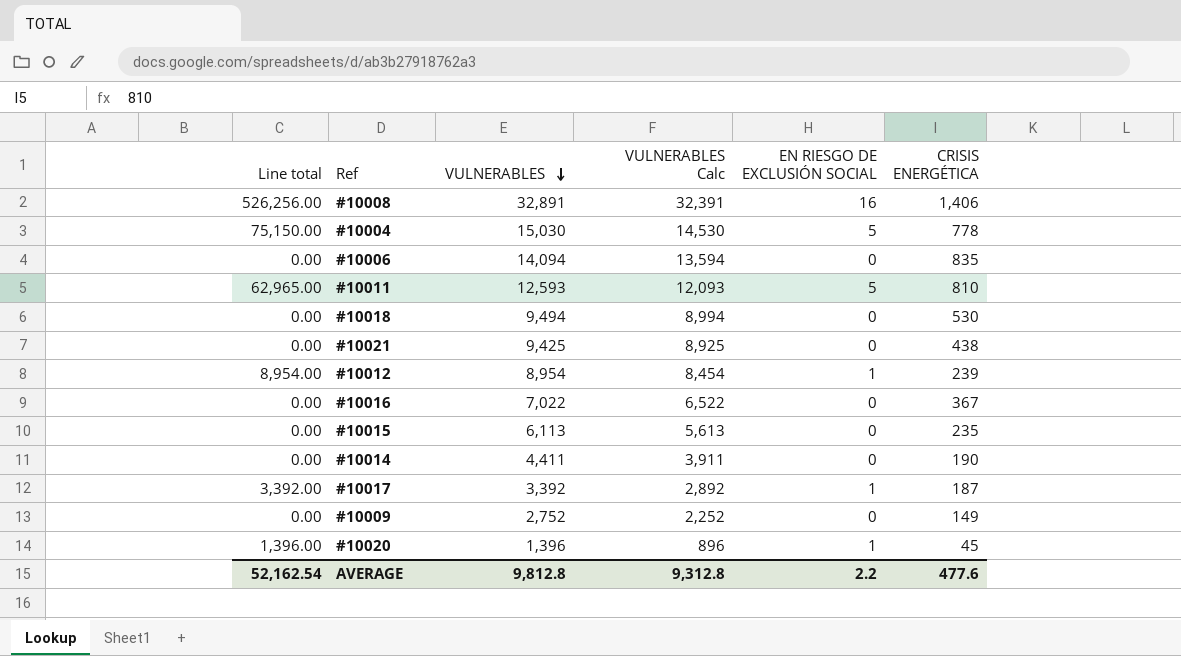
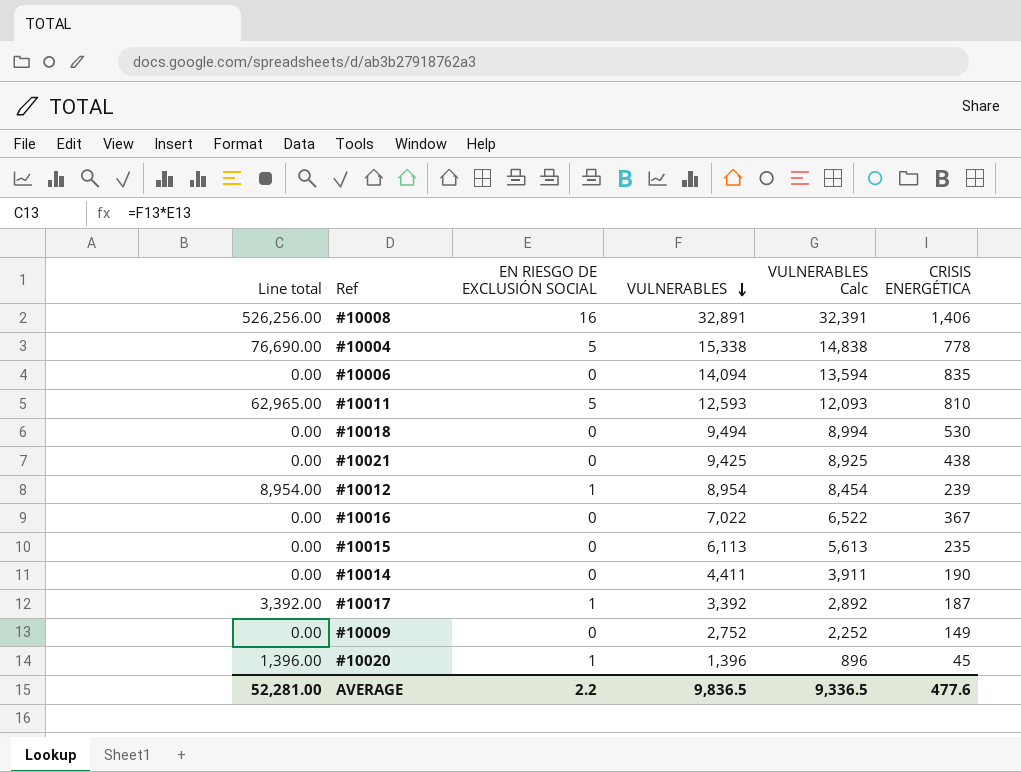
column EN RIESGO DE EXCLUSIÓN SOCIAL | position: 5 -> 3
#10004 | Line total: 75,150.00 -> 76,690.00
#10004 | VULNERABLES: 15,030 -> 15,338
#10004 | VULNERABLES Calc: 14,530 -> 14,838
AVERAGE | Line total: 52,162.54 -> 52,281.00
AVERAGE | VULNERABLES: 9,812.8 -> 9,836.5
AVERAGE | VULNERABLES Calc: 9,312.8 -> 9,336.5

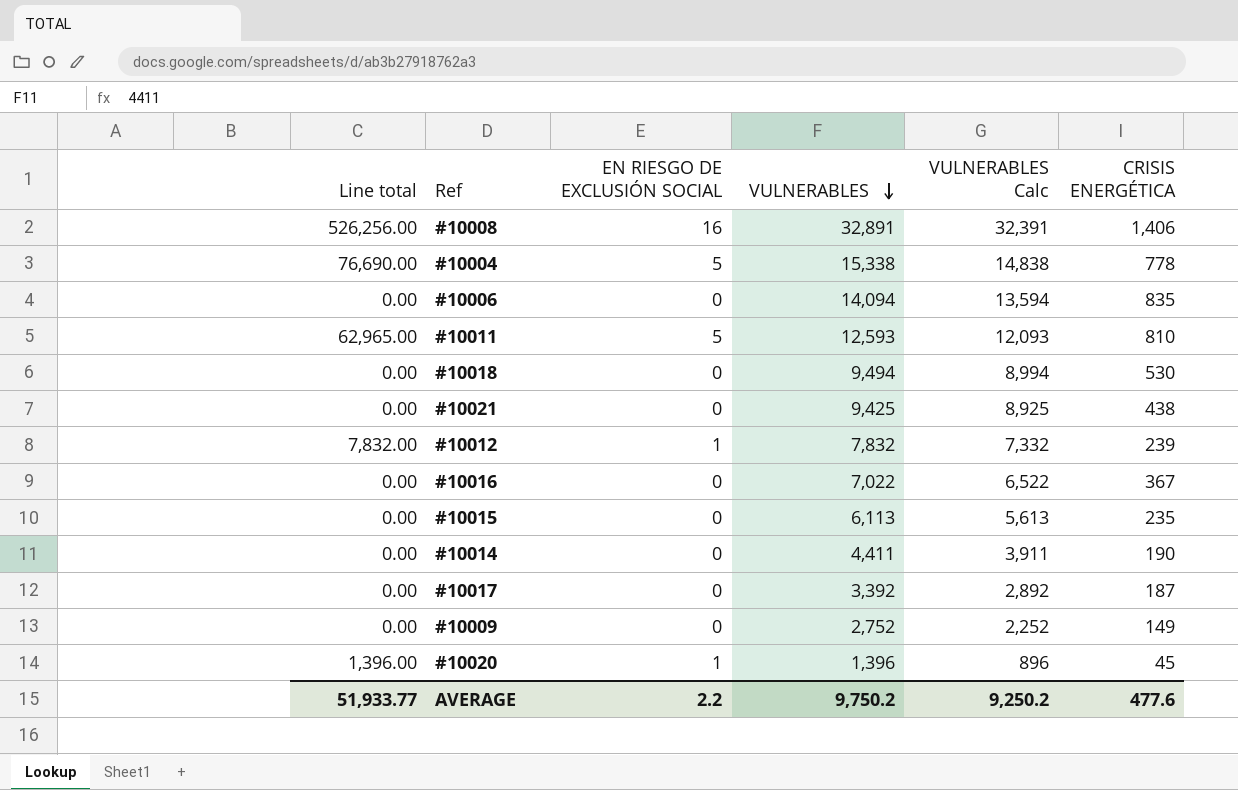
#10012 | Line total: 8,954.00 -> 7,832.00
#10012 | VULNERABLES: 8,954 -> 7,832
#10012 | VULNERABLES Calc: 8,454 -> 7,332
#10017 | Line total: 3,392.00 -> 0.00
#10017 | EN RIESGO DE EXCLUSIÓN SOCIAL: 1 -> 0
AVERAGE | Line total: 52,281.00 -> 51,933.77
AVERAGE | VULNERABLES: 9,836.5 -> 9,750.2
AVERAGE | VULNERABLES Calc: 9,336.5 -> 9,250.2

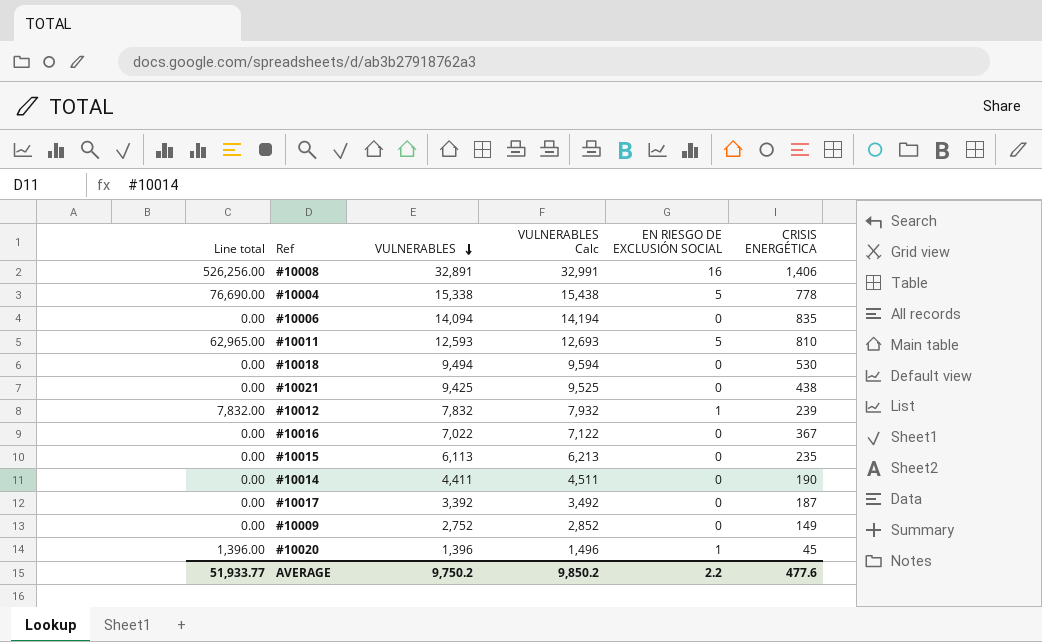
column VULNERABLES Calc | formula: [VULNERABLES] - 500 -> [VULNERABLES] + 100
column EN RIESGO DE EXCLUSIÓN SOCIAL | position: 3 -> 5
AVERAGE | VULNERABLES Calc: 9,250.2 -> 9,850.2

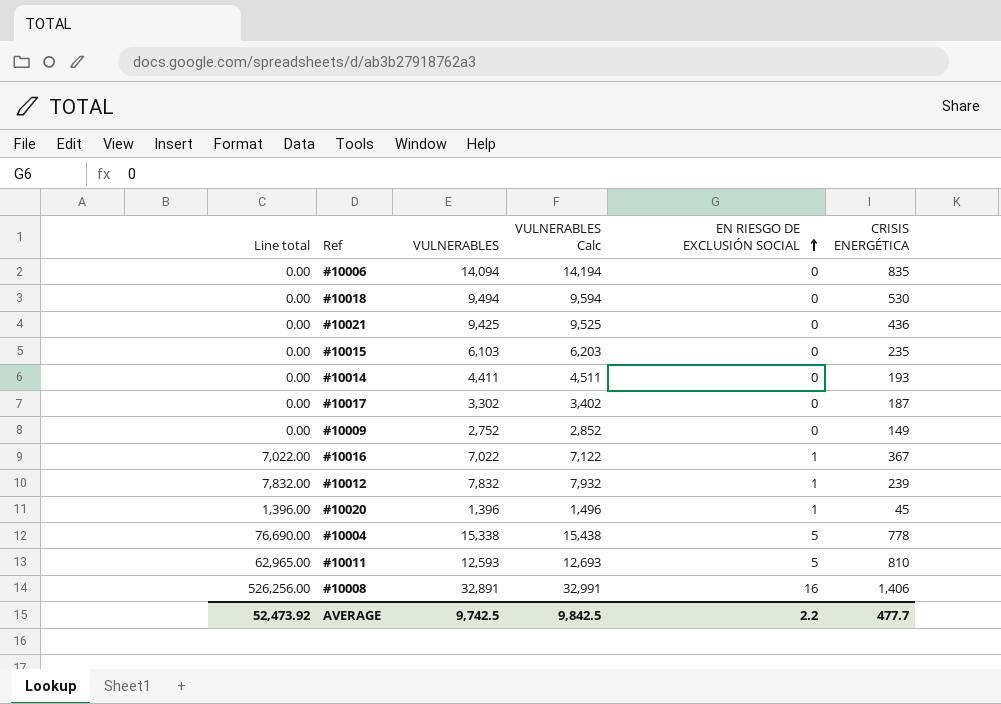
row order: VULNERABLES descending -> EN RIESGO DE EXCLUSIÓN SOCIAL ascending
#10021 | CRISIS ENERGÉTICA: 438 -> 436
#10015 | VULNERABLES: 6,113 -> 6,103
#10015 | VULNERABLES Calc: 6,213 -> 6,203
#10014 | CRISIS ENERGÉTICA: 190 -> 193
#10017 | VULNERABLES: 3,392 -> 3,302
#10017 | VULNERABLES Calc: 3,492 -> 3,402
#10016 | Line total: 0.00 -> 7,022.00
#10016 | EN RIESGO DE EXCLUSIÓN SOCIAL: 0 -> 1
AVERAGE | Line total: 51,933.77 -> 52,473.92
AVERAGE | VULNERABLES: 9,750.2 -> 9,742.5
AVERAGE | VULNERABLES Calc: 9,850.2 -> 9,842.5
AVERAGE | CRISIS ENERGÉTICA: 477.6 -> 477.7

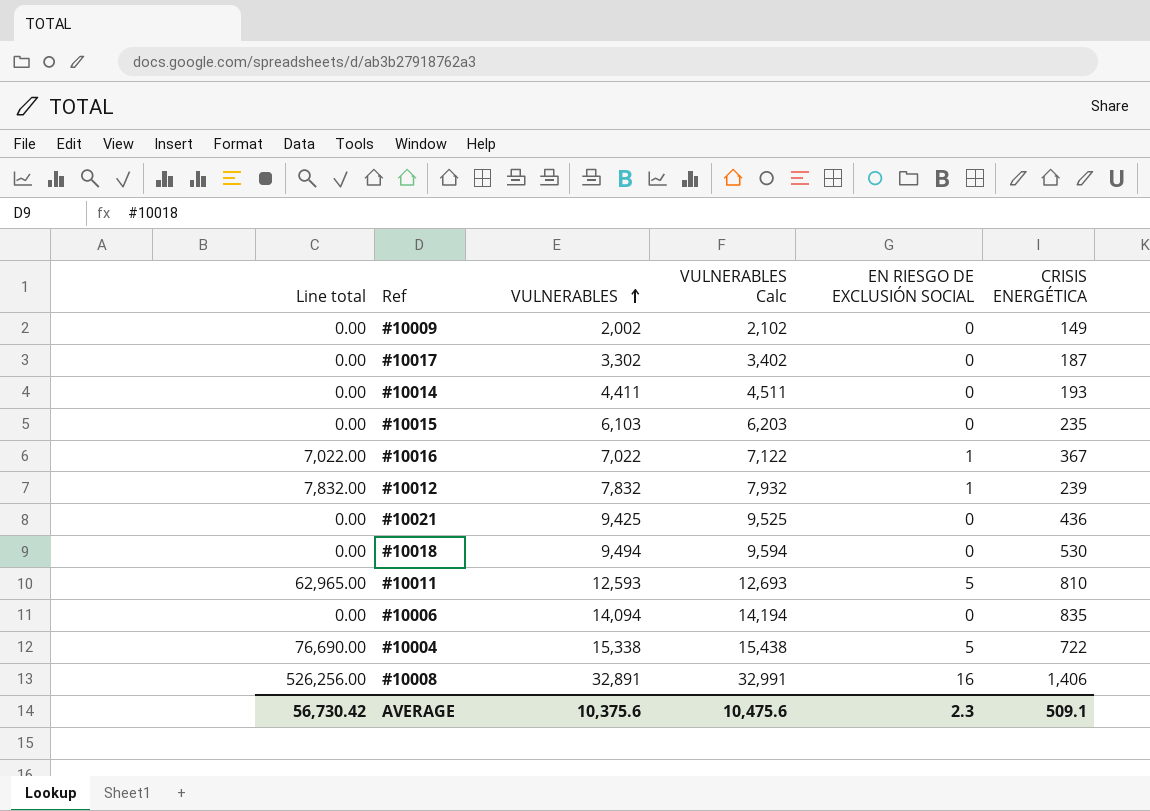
row order: EN RIESGO DE EXCLUSIÓN SOCIAL ascending -> VULNERABLES ascending
row #10020: 1,396.00 | 1,396 | 1,496 | 1 | 45 -> none
#10009 | VULNERABLES: 2,752 -> 2,002
#10009 | VULNERABLES Calc: 2,852 -> 2,102
#10004 | CRISIS ENERGÉTICA: 778 -> 722
AVERAGE | Line total: 52,473.92 -> 56,730.42
AVERAGE | VULNERABLES: 9,742.5 -> 10,375.6
AVERAGE | VULNERABLES Calc: 9,842.5 -> 10,475.6
AVERAGE | EN RIESGO DE EXCLUSIÓN SOCIAL: 2.2 -> 2.3
AVERAGE | CRISIS ENERGÉTICA: 477.7 -> 509.1

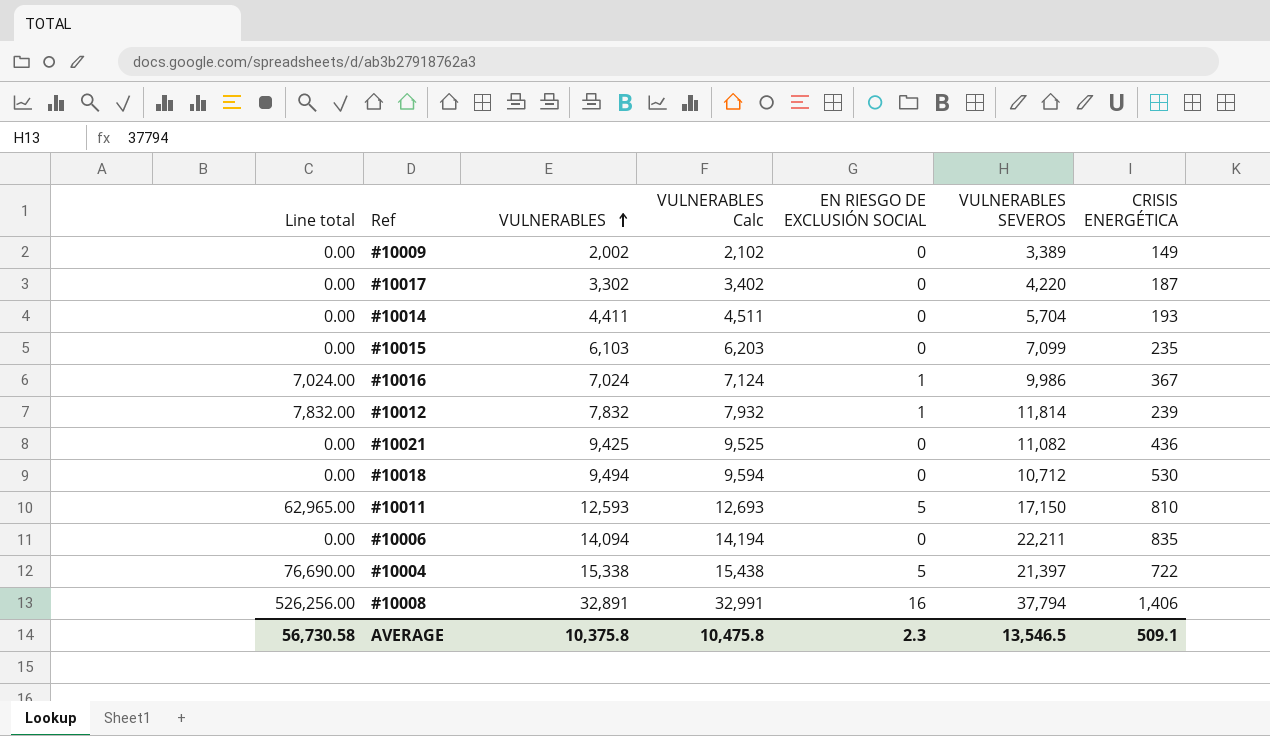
column VULNERABLES SEVEROS | position: none -> 6
#10016 | Line total: 7,022.00 -> 7,024.00
#10016 | VULNERABLES: 7,022 -> 7,024
#10016 | VULNERABLES Calc: 7,122 -> 7,124
AVERAGE | Line total: 56,730.42 -> 56,730.58
AVERAGE | VULNERABLES: 10,375.6 -> 10,375.8
AVERAGE | VULNERABLES Calc: 10,475.6 -> 10,475.8

